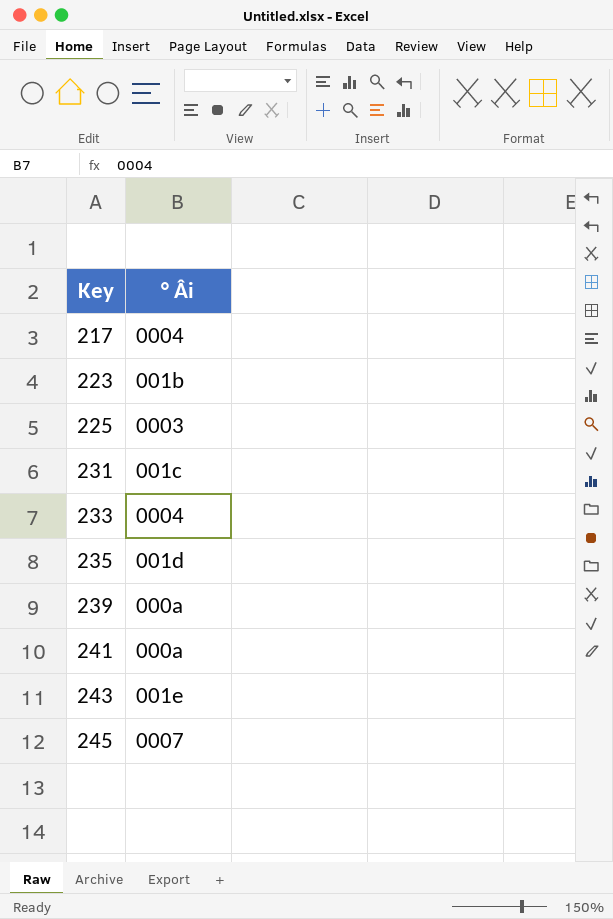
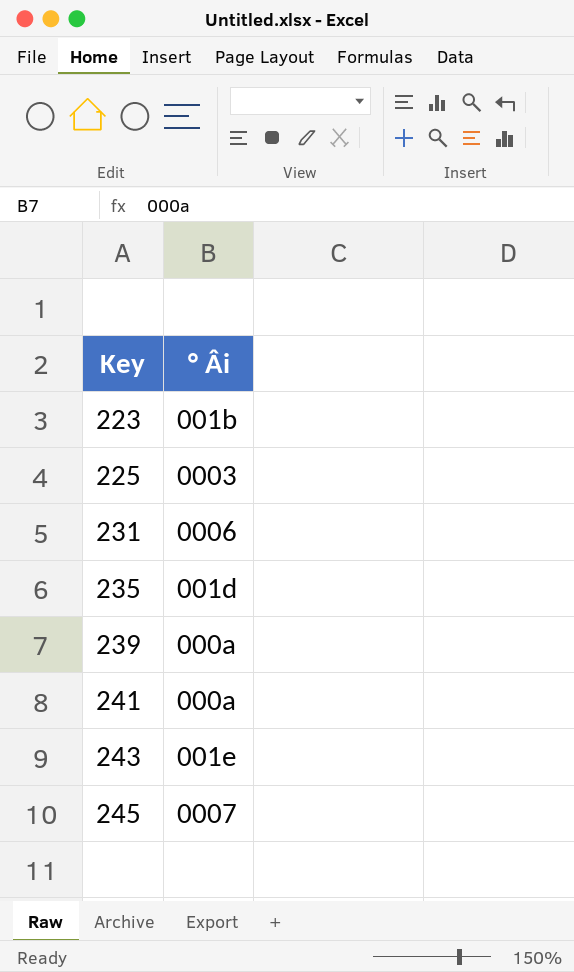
row 217: 0004 -> none
row 233: 0004 -> none
231 | ° Âi: 001c -> 0006

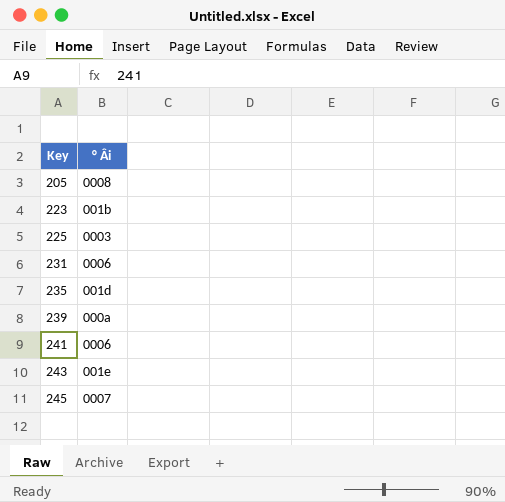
row 205: none -> 0008
241 | ° Âi: 000a -> 0006

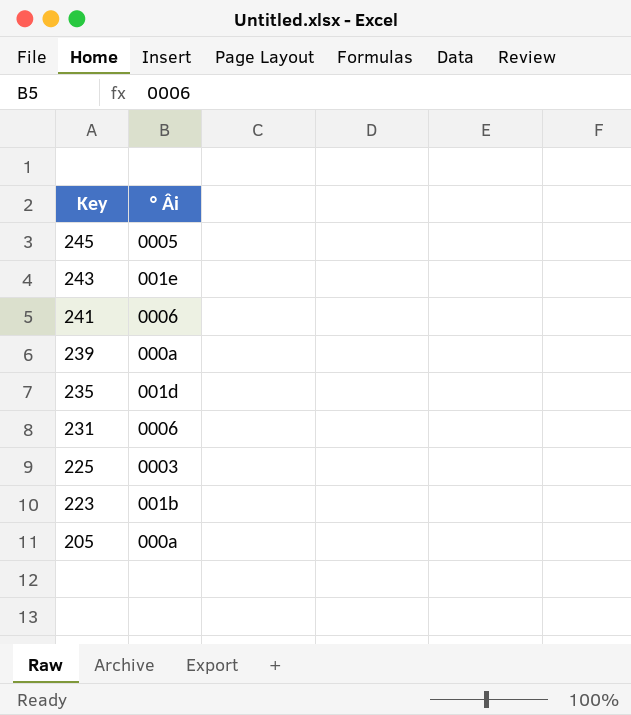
row order: Key ascending -> Key descending
245 | ° Âi: 0007 -> 0005
205 | ° Âi: 0008 -> 000a

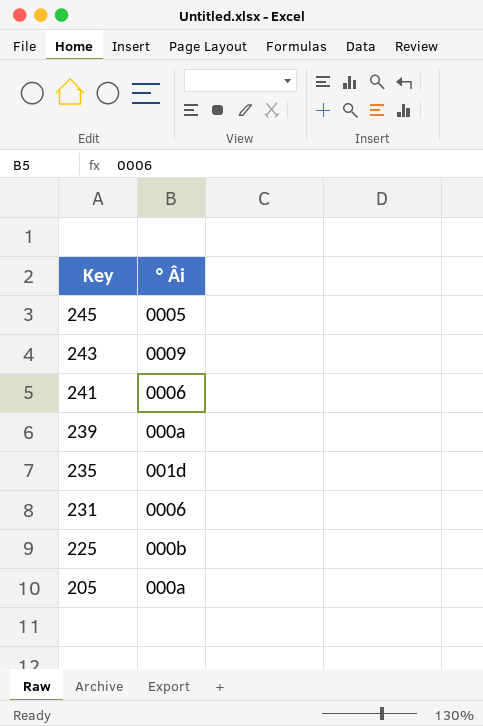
row 223: 001b -> none
243 | ° Âi: 001e -> 0009
225 | ° Âi: 0003 -> 000b

